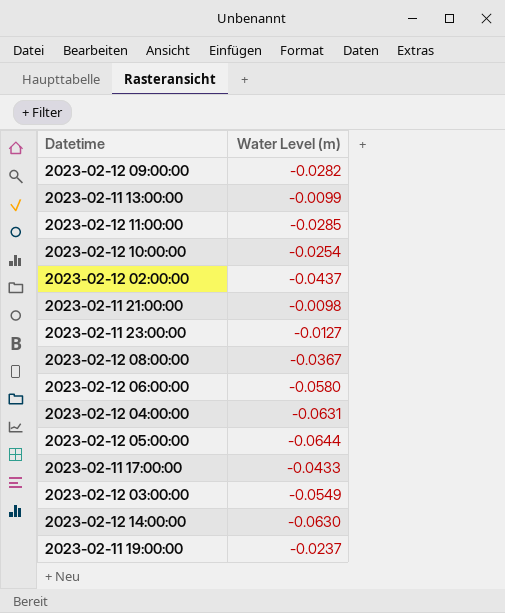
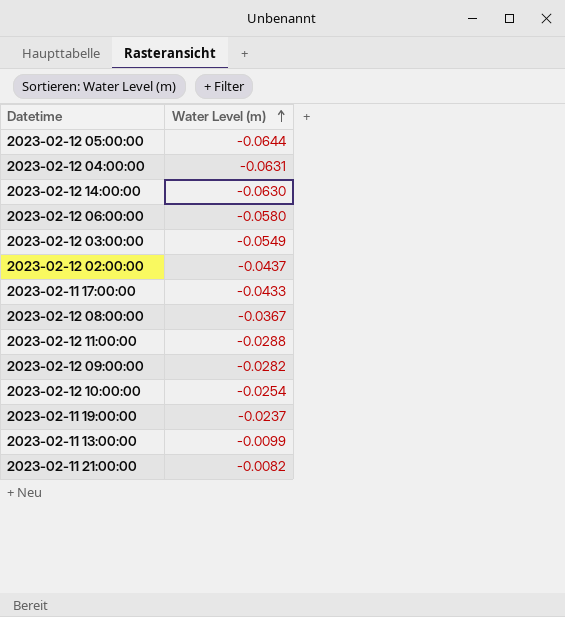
row order: none -> Water Level (m) ascending
row 2023-02-11 23:00:00: -0.0127 -> none
2023-02-12 11:00:00 | Water Level (m): -0.0285 -> -0.0288
2023-02-11 21:00:00 | Water Level (m): -0.0098 -> -0.0082

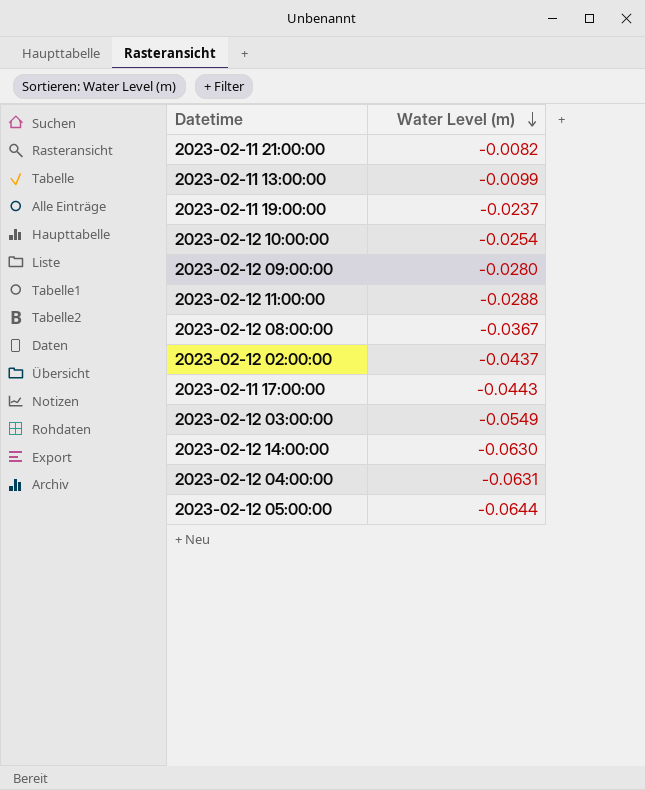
row order: Water Level (m) ascending -> Water Level (m) descending
row 2023-02-12 06:00:00: -0.0580 -> none
2023-02-12 09:00:00 | Water Level (m): -0.0282 -> -0.0280
2023-02-11 17:00:00 | Water Level (m): -0.0433 -> -0.0443

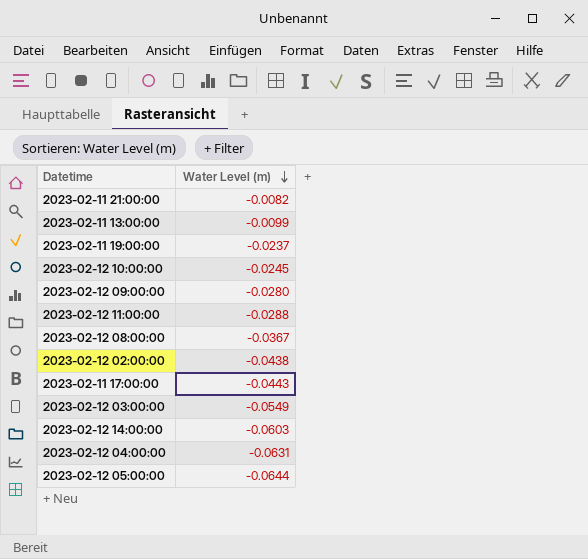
2023-02-12 10:00:00 | Water Level (m): -0.0254 -> -0.0245
2023-02-12 02:00:00 | Water Level (m): -0.0437 -> -0.0438
2023-02-12 14:00:00 | Water Level (m): -0.0630 -> -0.0603

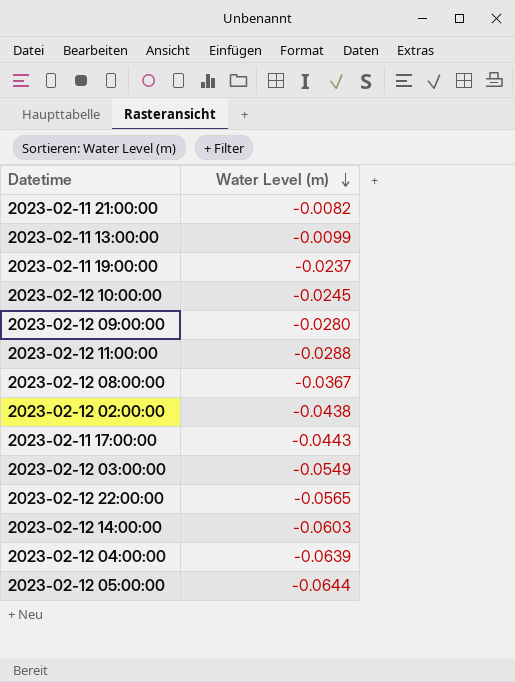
row 2023-02-12 22:00:00: none -> -0.0565
2023-02-12 04:00:00 | Water Level (m): -0.0631 -> -0.0639

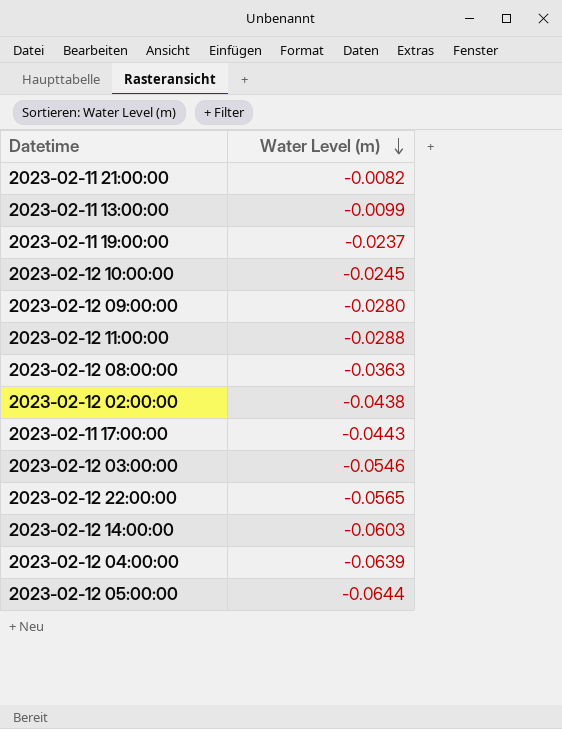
2023-02-12 08:00:00 | Water Level (m): -0.0367 -> -0.0363
2023-02-12 03:00:00 | Water Level (m): -0.0549 -> -0.0546

